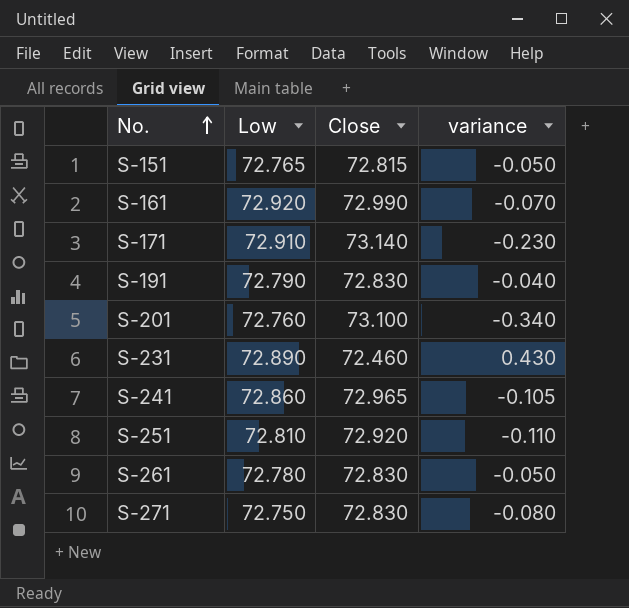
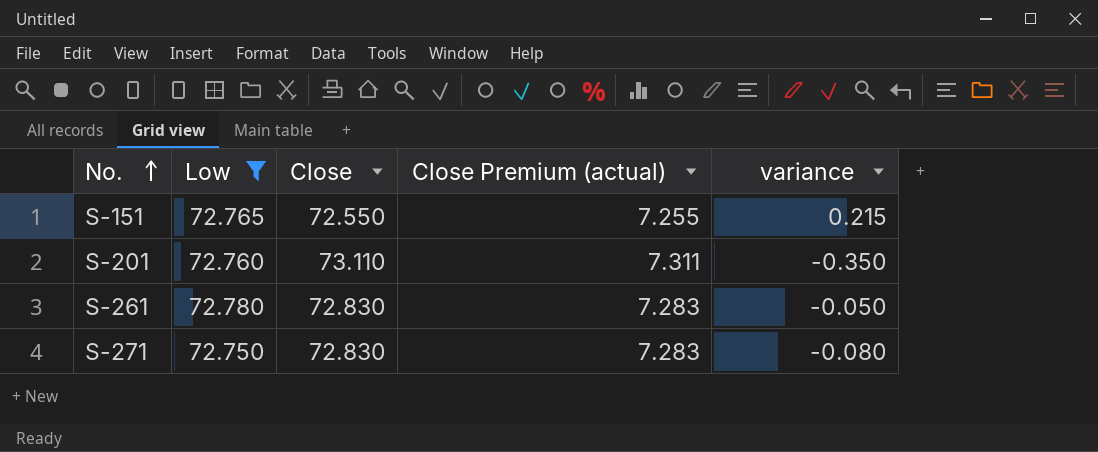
filter: none -> Low <= 72.780
column Close Premium (actual) | formula: none -> [Close] * 0.1
S-151 | Close: 72.815 -> 72.550
S-151 | variance: -0.050 -> 0.215
S-201 | Close: 73.100 -> 73.110
S-201 | variance: -0.340 -> -0.350

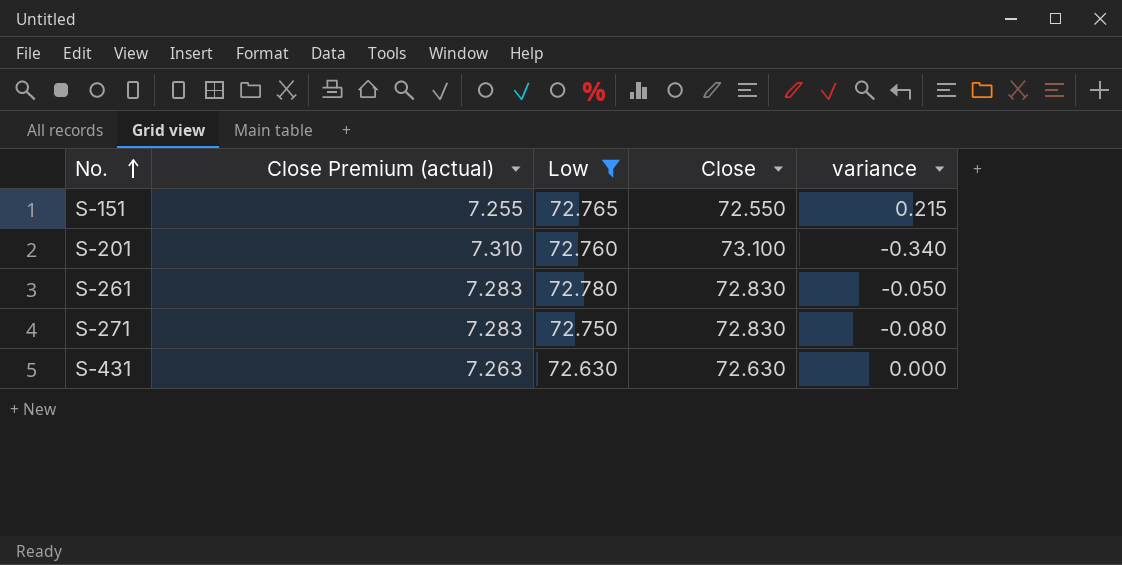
column Close Premium (actual) | position: 4 -> 2
S-201 | Close Premium (actual): 7.311 -> 7.310
S-201 | Close: 73.110 -> 73.100
S-201 | variance: -0.350 -> -0.340
row S-431: none -> 7.263 | 72.630 | 72.630 | 0.000

